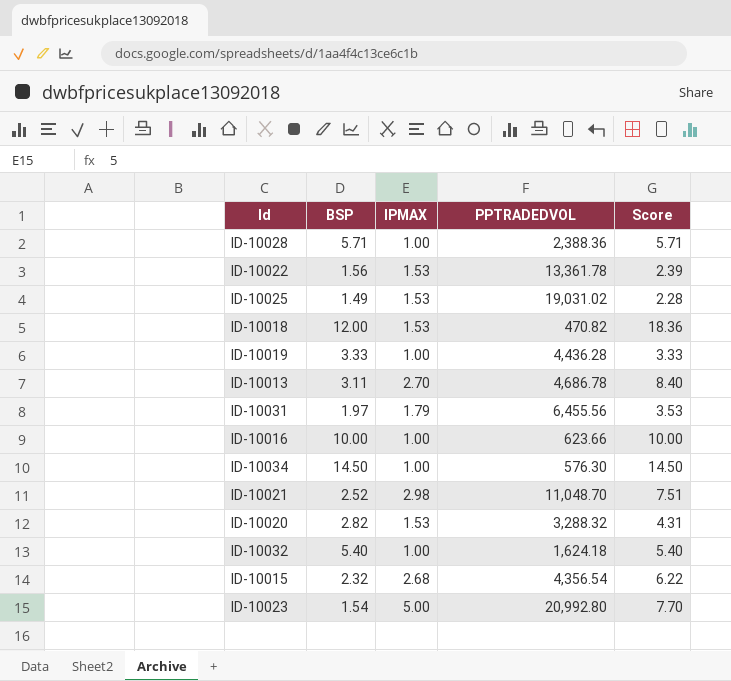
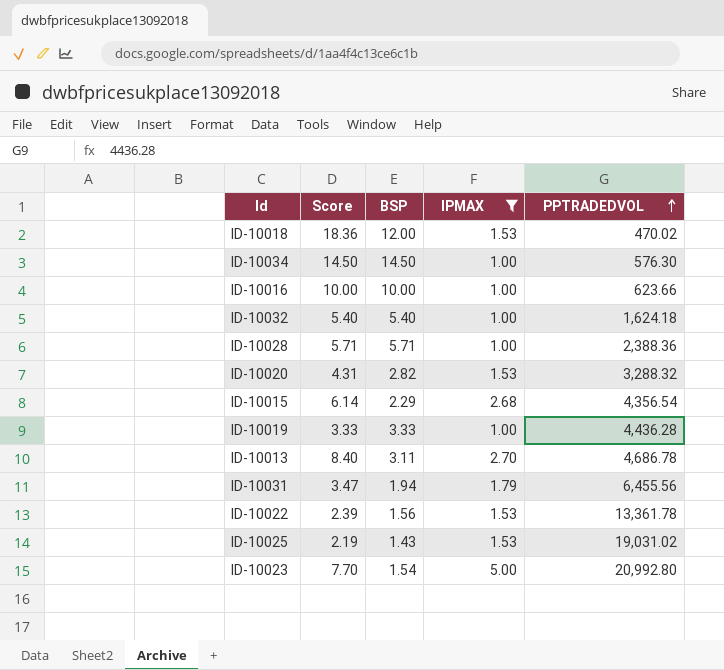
filter: none -> IPMAX != 2.98
row order: none -> PPTRADEDVOL ascending
column Score | position: 5 -> 2
ID-10018 | PPTRADEDVOL: 470.82 -> 470.02
ID-10015 | Score: 6.22 -> 6.14
ID-10015 | BSP: 2.32 -> 2.29
ID-10031 | Score: 3.53 -> 3.47
ID-10031 | BSP: 1.97 -> 1.94
ID-10025 | Score: 2.28 -> 2.19
ID-10025 | BSP: 1.49 -> 1.43

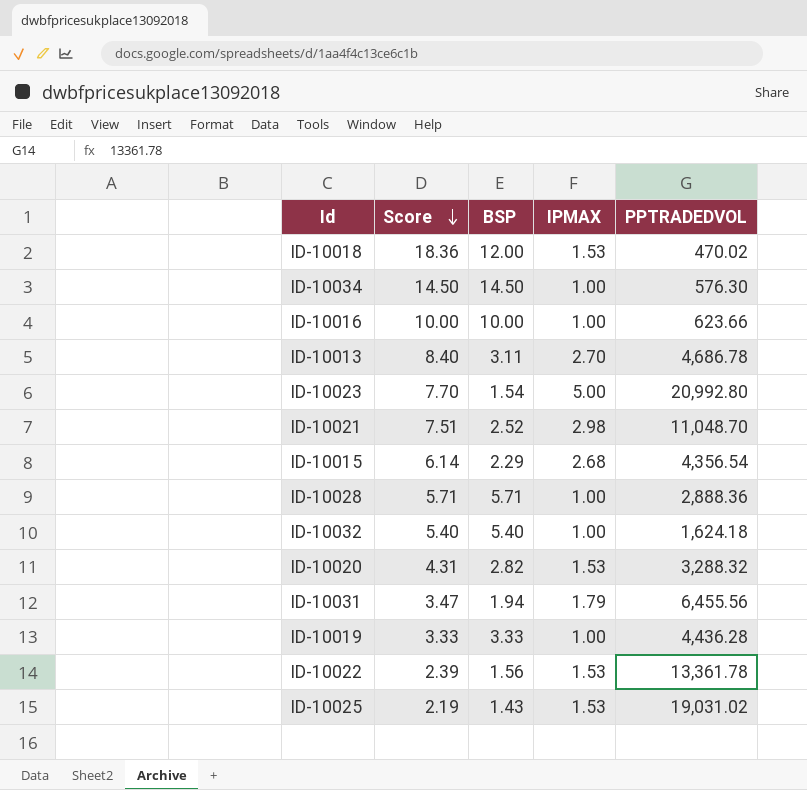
filter: IPMAX != 2.98 -> none
row order: PPTRADEDVOL ascending -> Score descending
ID-10028 | PPTRADEDVOL: 2,388.36 -> 2,888.36

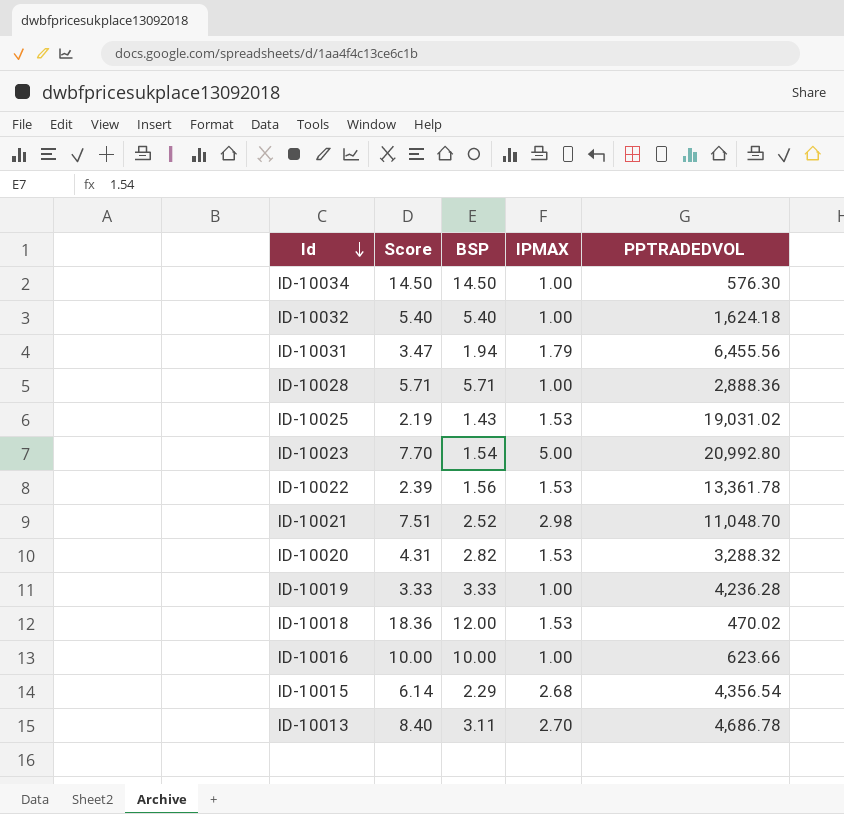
row order: Score descending -> Id descending
ID-10019 | PPTRADEDVOL: 4,436.28 -> 4,236.28

